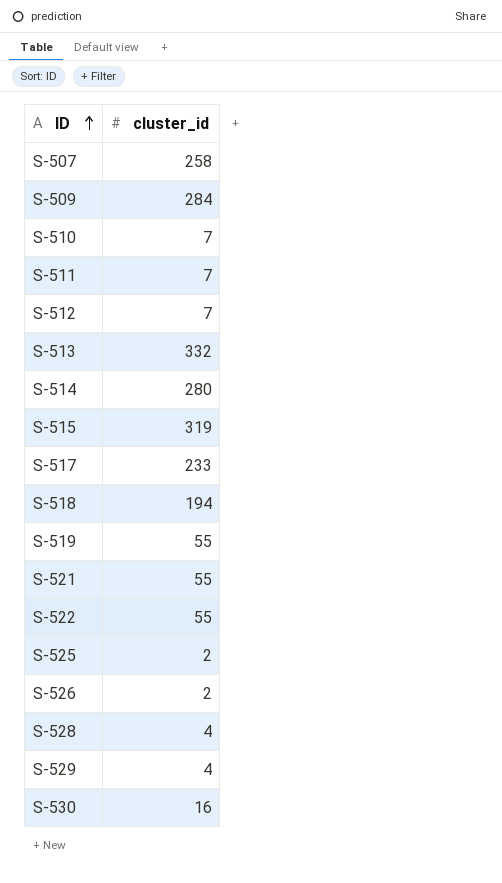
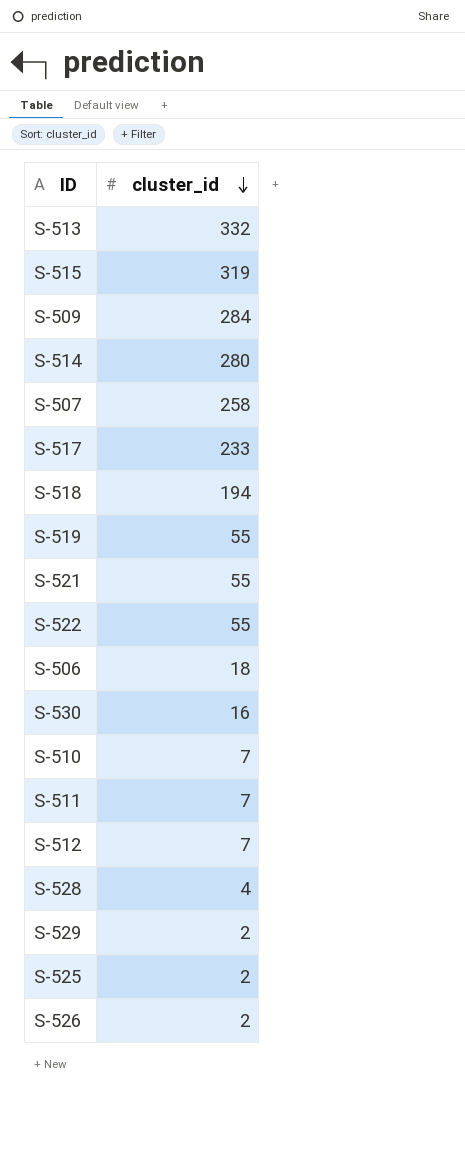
row order: ID ascending -> cluster_id descending
row S-506: none -> 18
S-529 | cluster_id: 4 -> 2

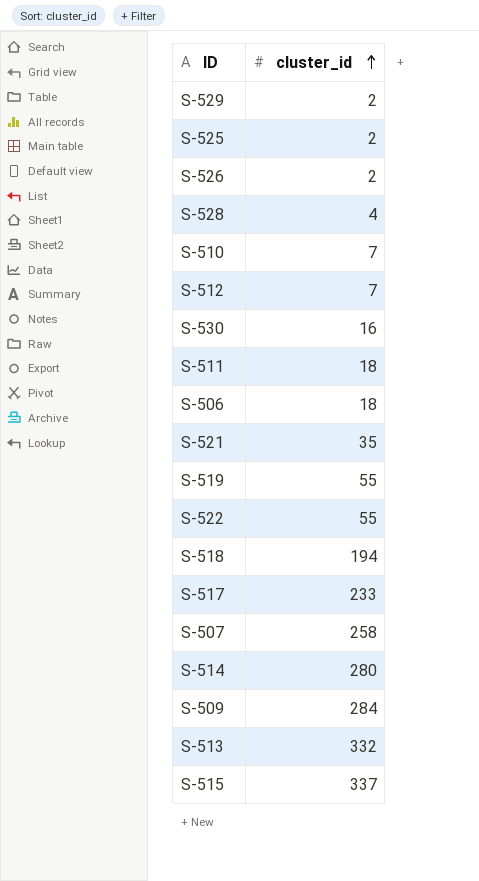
row order: cluster_id descending -> cluster_id ascending
S-511 | cluster_id: 7 -> 18
S-521 | cluster_id: 55 -> 35
S-515 | cluster_id: 319 -> 337

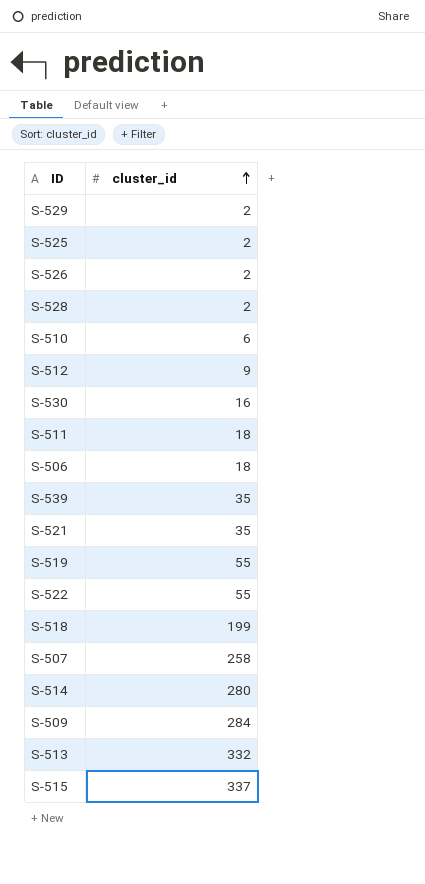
row S-517: 233 -> none
S-528 | cluster_id: 4 -> 2
S-510 | cluster_id: 7 -> 6
S-512 | cluster_id: 7 -> 9
row S-539: none -> 35
S-518 | cluster_id: 194 -> 199

